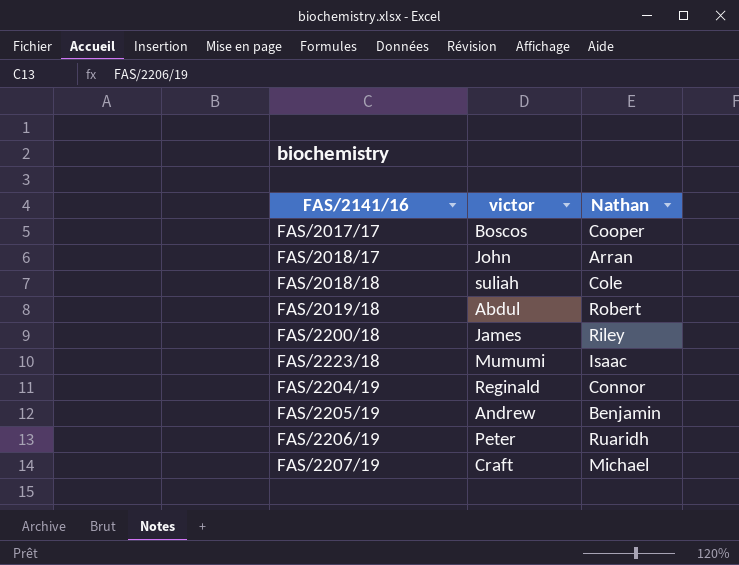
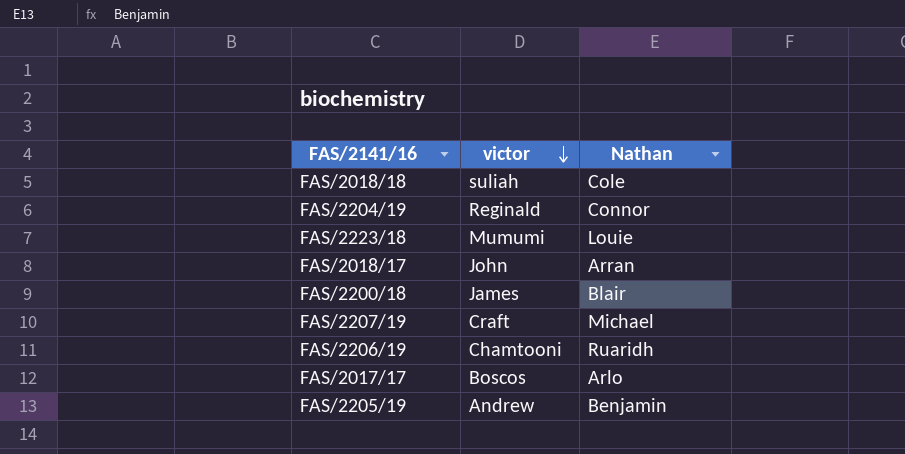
row order: none -> victor descending
row FAS/2019/18: Abdul | Robert -> none
FAS/2223/18 | Nathan: Isaac -> Louie
FAS/2200/18 | Nathan: Riley -> Blair
FAS/2206/19 | victor: Peter -> Chamtooni
FAS/2017/17 | Nathan: Cooper -> Arlo

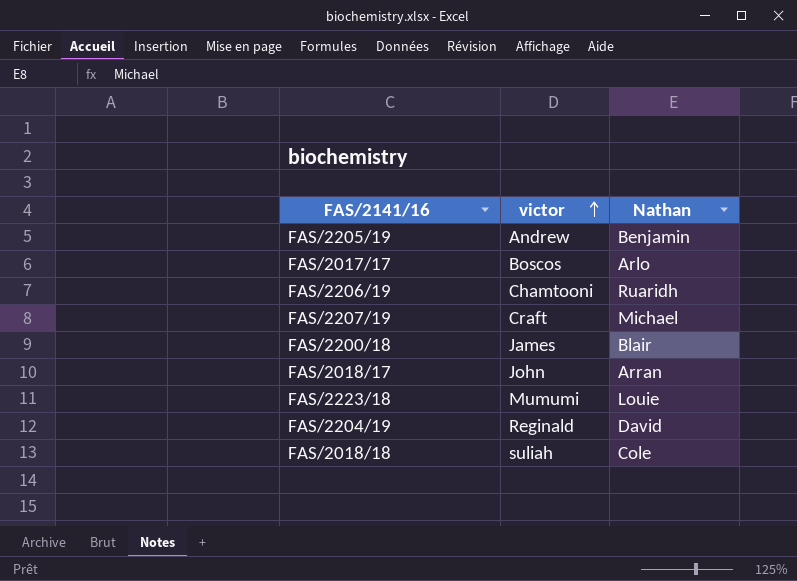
row order: victor descending -> victor ascending
FAS/2204/19 | Nathan: Connor -> David

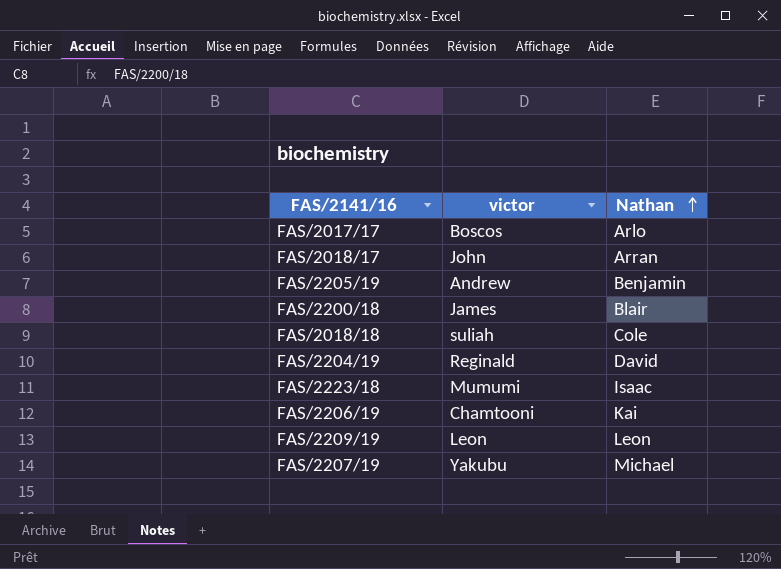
row order: victor ascending -> Nathan ascending
FAS/2223/18 | Nathan: Louie -> Isaac
FAS/2206/19 | Nathan: Ruaridh -> Kai
row FAS/2209/19: none -> Leon | Leon
FAS/2207/19 | victor: Craft -> Yakubu

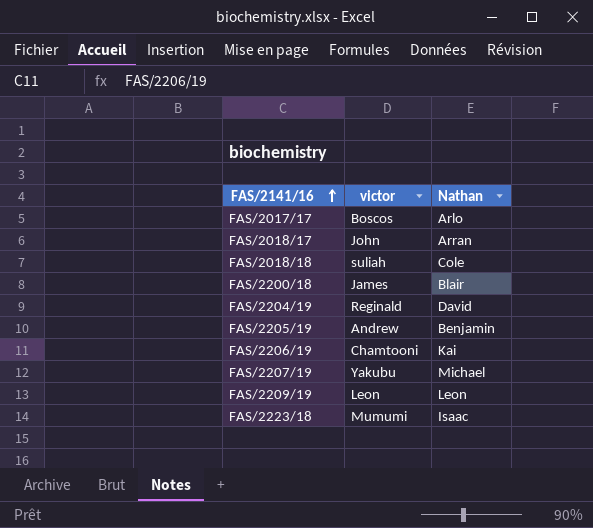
row order: Nathan ascending -> FAS/2141/16 ascending

